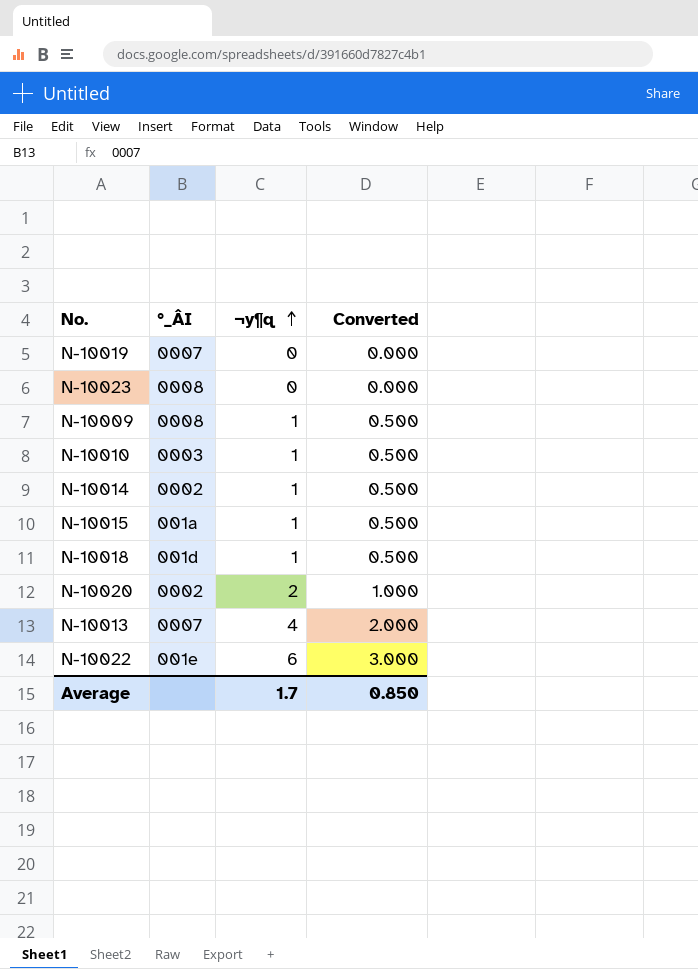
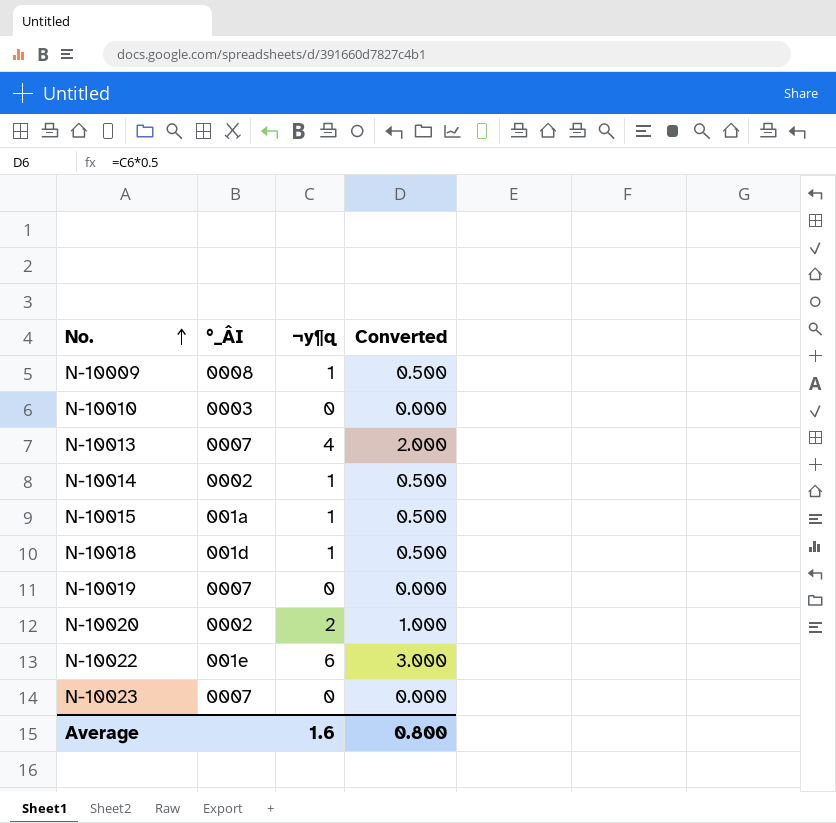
row order: ¬y¶q ascending -> No. ascending
N-10010 | ¬y¶q: 1 -> 0
N-10010 | Converted: 0.500 -> 0.000
N-10023 | °_ÂI: 0008 -> 0007
Average | ¬y¶q: 1.7 -> 1.6
Average | Converted: 0.850 -> 0.800

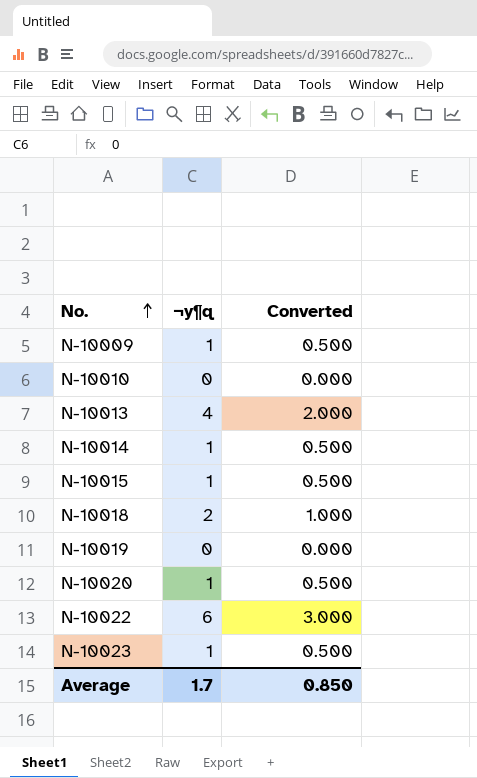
column °_ÂI | position: 2 -> none
N-10018 | ¬y¶q: 1 -> 2
N-10018 | Converted: 0.500 -> 1.000
N-10020 | ¬y¶q: 2 -> 1
N-10020 | Converted: 1.000 -> 0.500
N-10023 | ¬y¶q: 0 -> 1
N-10023 | Converted: 0.000 -> 0.500
Average | ¬y¶q: 1.6 -> 1.7
Average | Converted: 0.800 -> 0.850

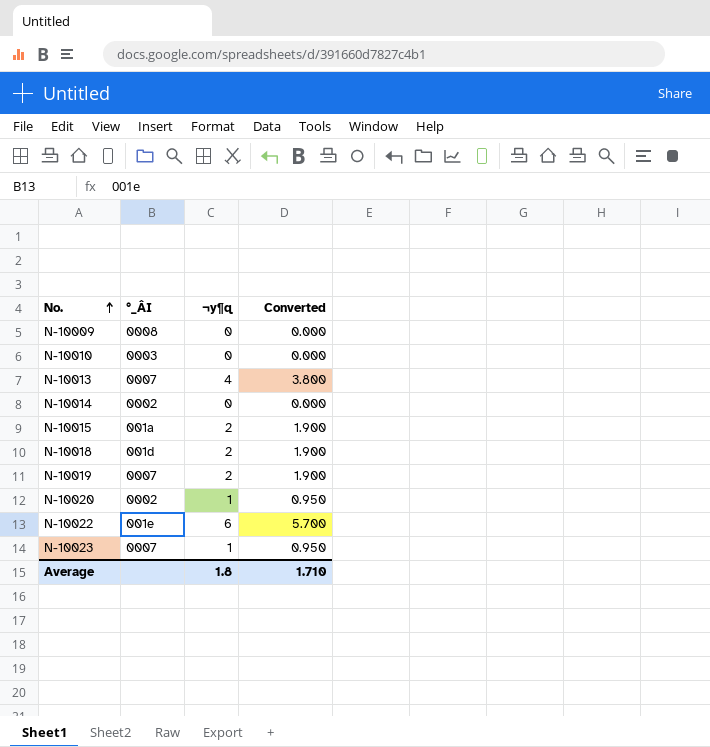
column °_ÂI | position: none -> 2
column Converted | formula: [¬y¶q] * 0.5 -> [¬y¶q] * 0.95
N-10009 | ¬y¶q: 1 -> 0
N-10014 | ¬y¶q: 1 -> 0
N-10015 | ¬y¶q: 1 -> 2
N-10019 | ¬y¶q: 0 -> 2
Average | ¬y¶q: 1.7 -> 1.8
Average | Converted: 0.850 -> 1.710

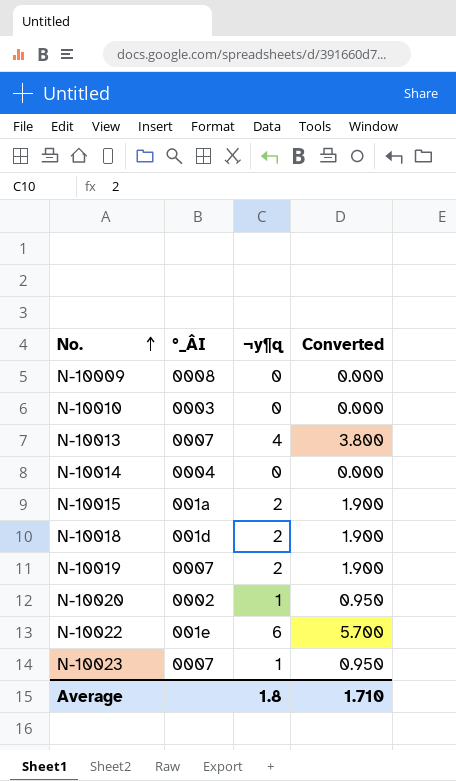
N-10014 | °_ÂI: 0002 -> 0004

